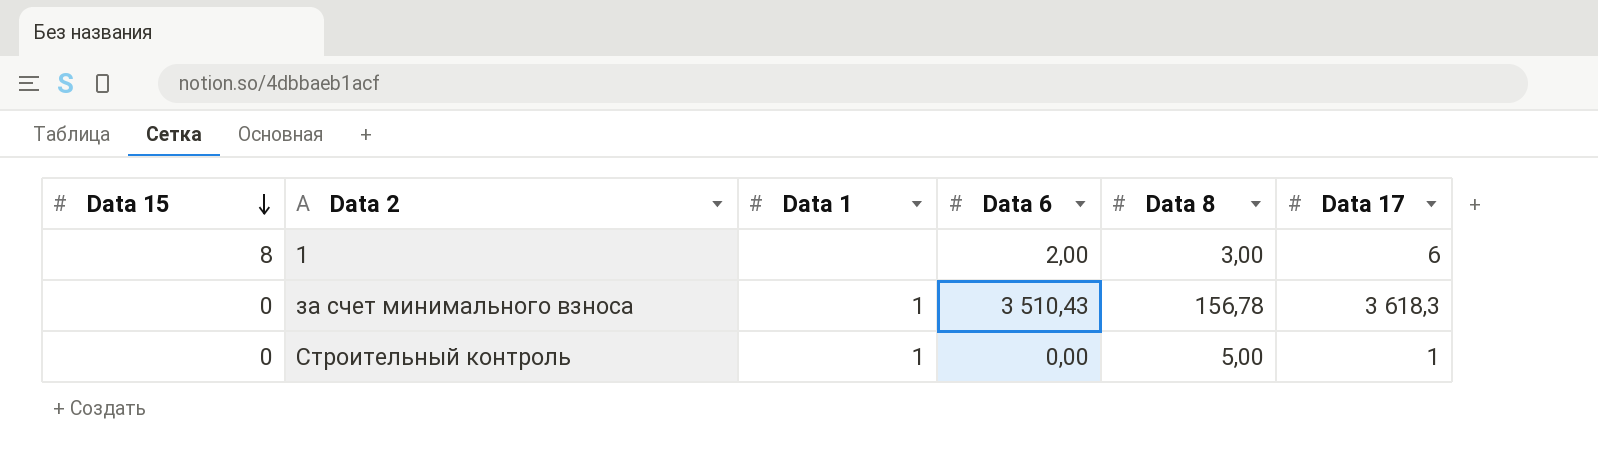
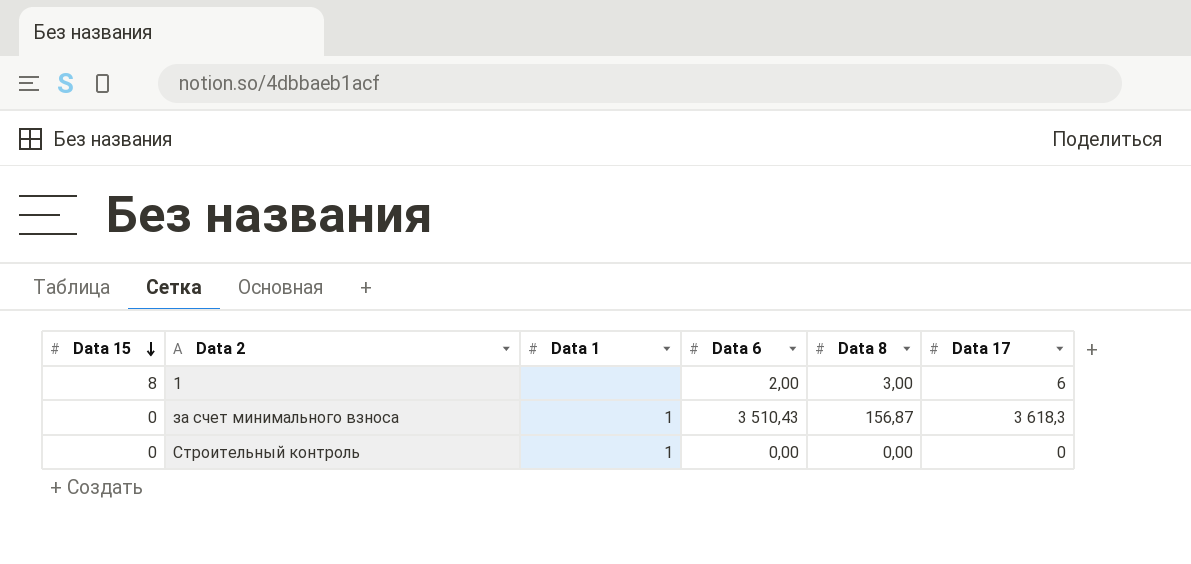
за счет минимального взноса | Data 8: 156,78 -> 156,87
Строительный контроль | Data 8: 5,00 -> 0,00
Строительный контроль | Data 17: 1 -> 0

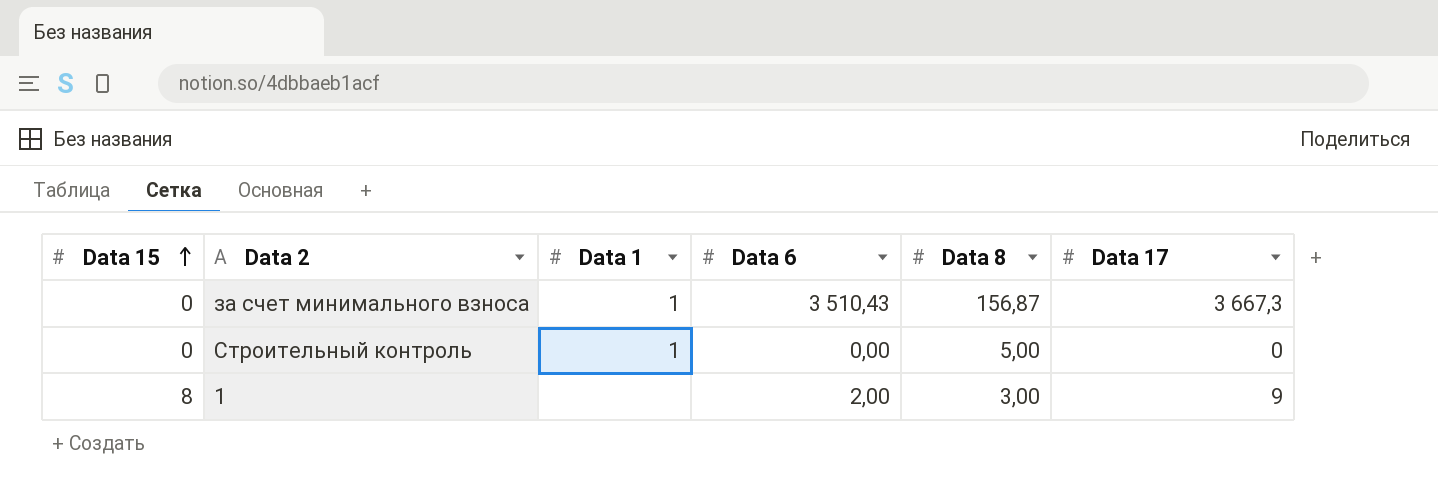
row order: Data 15 descending -> Data 15 ascending
за счет минимального взноса | Data 17: 3 618,3 -> 3 667,3
Строительный контроль | Data 8: 0,00 -> 5,00
1 | Data 17: 6 -> 9

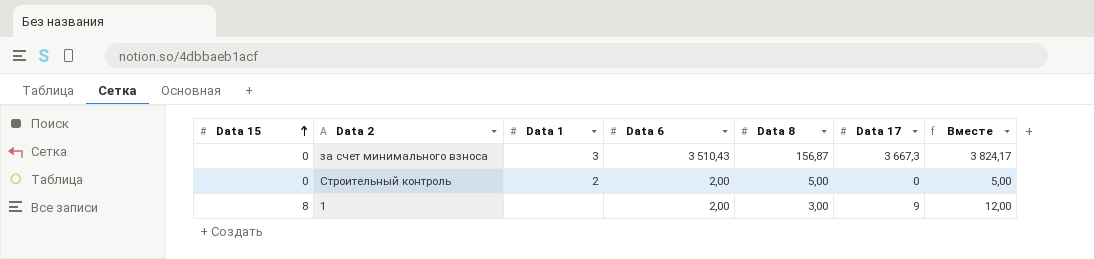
column Вместе | formula: none -> [Data 8] + [Data 17]
за счет минимального взноса | Data 1: 1 -> 3
Строительный контроль | Data 1: 1 -> 2
Строительный контроль | Data 6: 0,00 -> 2,00

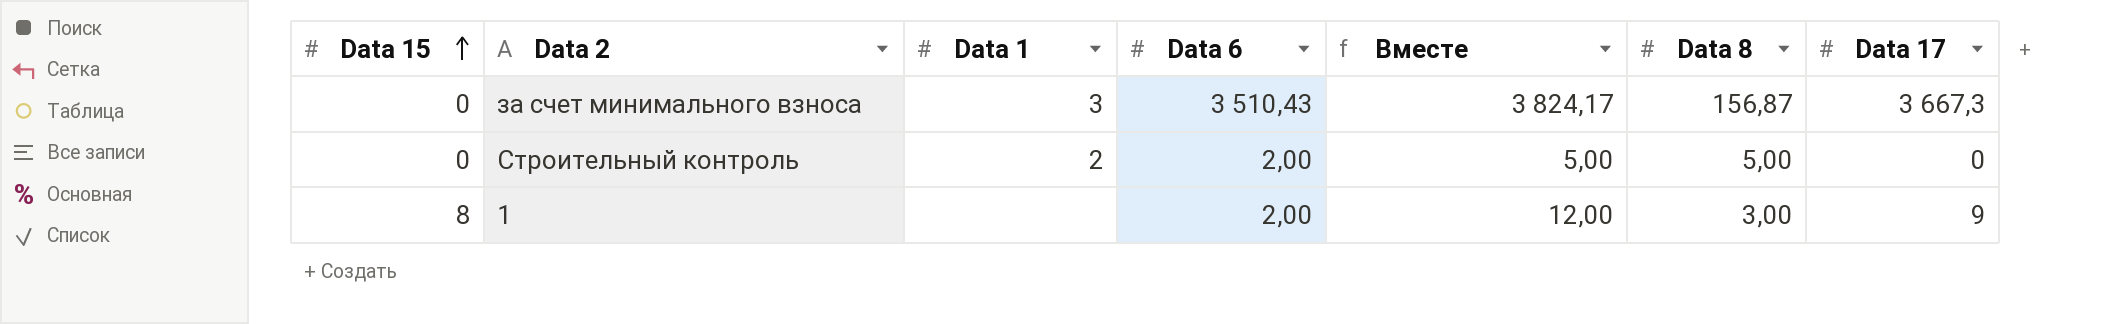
column Вместе | position: 7 -> 5

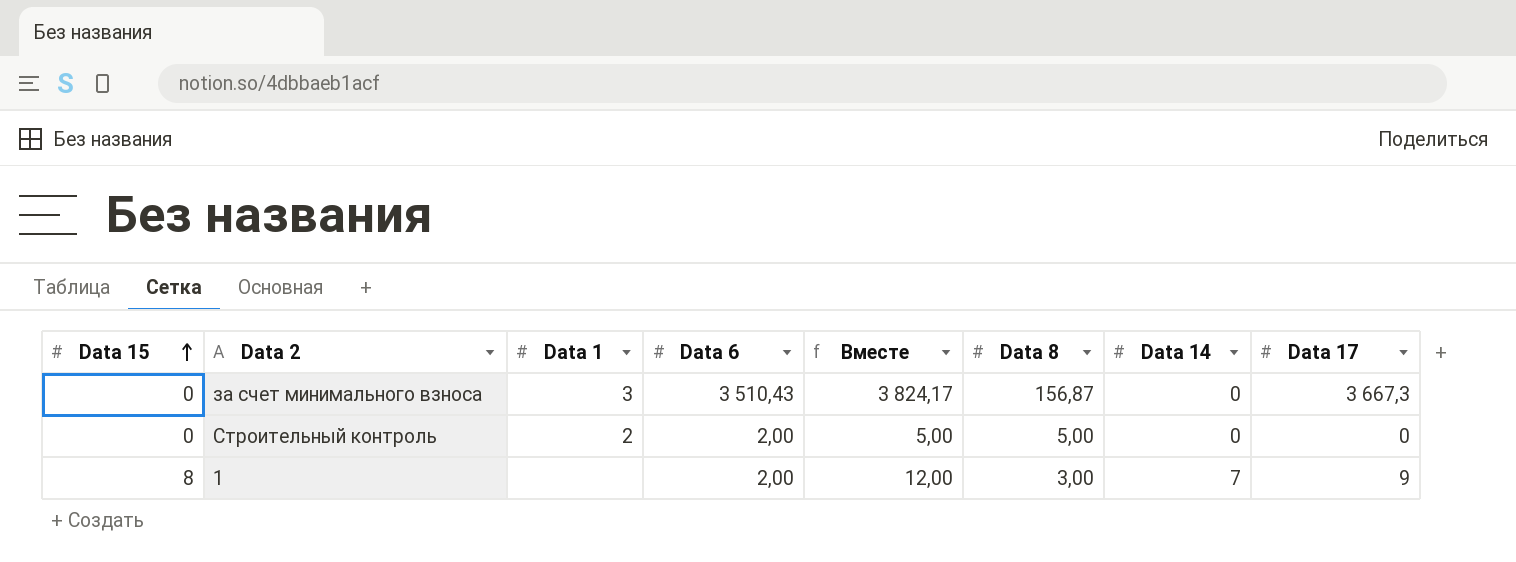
column Data 14 | position: none -> 7

